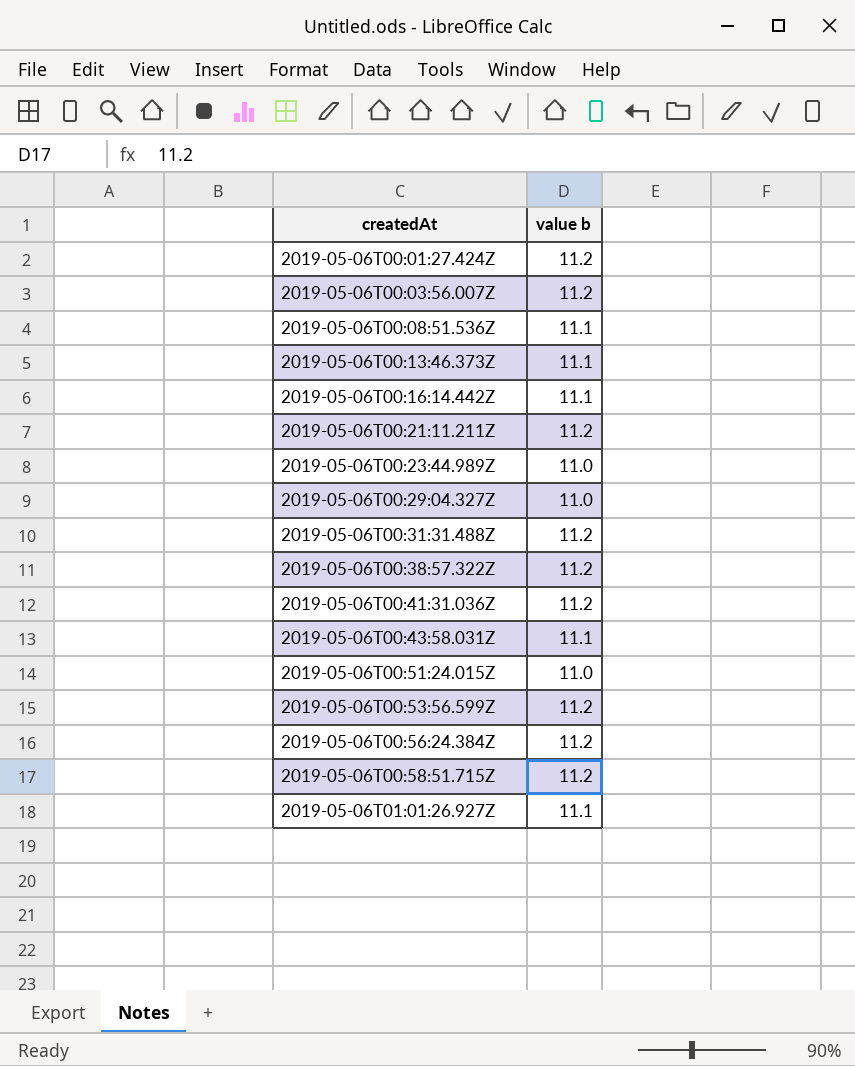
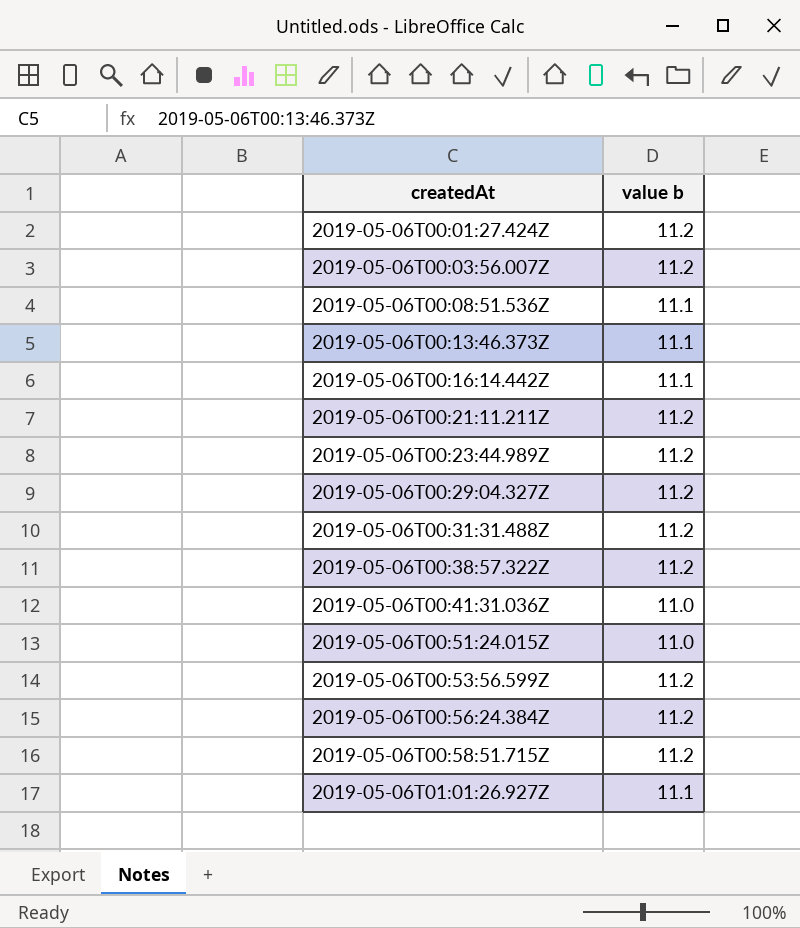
row 2019-05-06T00:43:58.031Z: 11.1 -> none
2019-05-06T00:23:44.989Z | value b: 11.0 -> 11.2
2019-05-06T00:29:04.327Z | value b: 11.0 -> 11.2
2019-05-06T00:41:31.036Z | value b: 11.2 -> 11.0

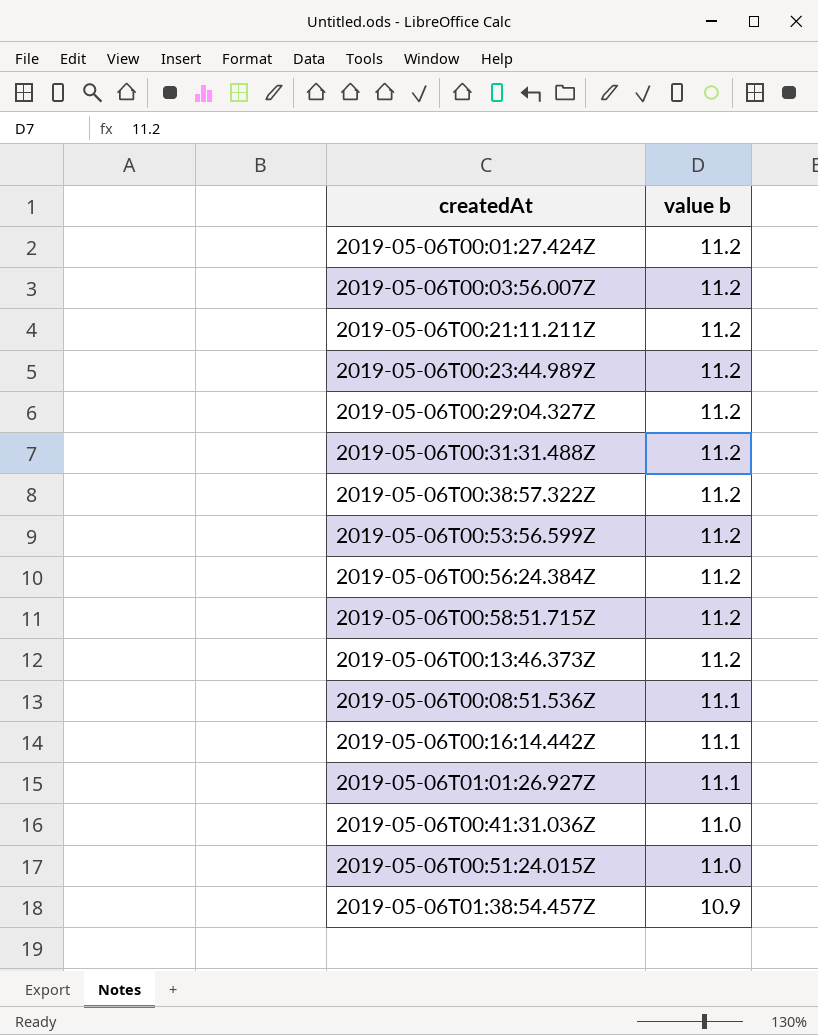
row order: createdAt ascending -> value b descending
2019-05-06T00:13:46.373Z | value b: 11.1 -> 11.2
row 2019-05-06T01:38:54.457Z: none -> 10.9

